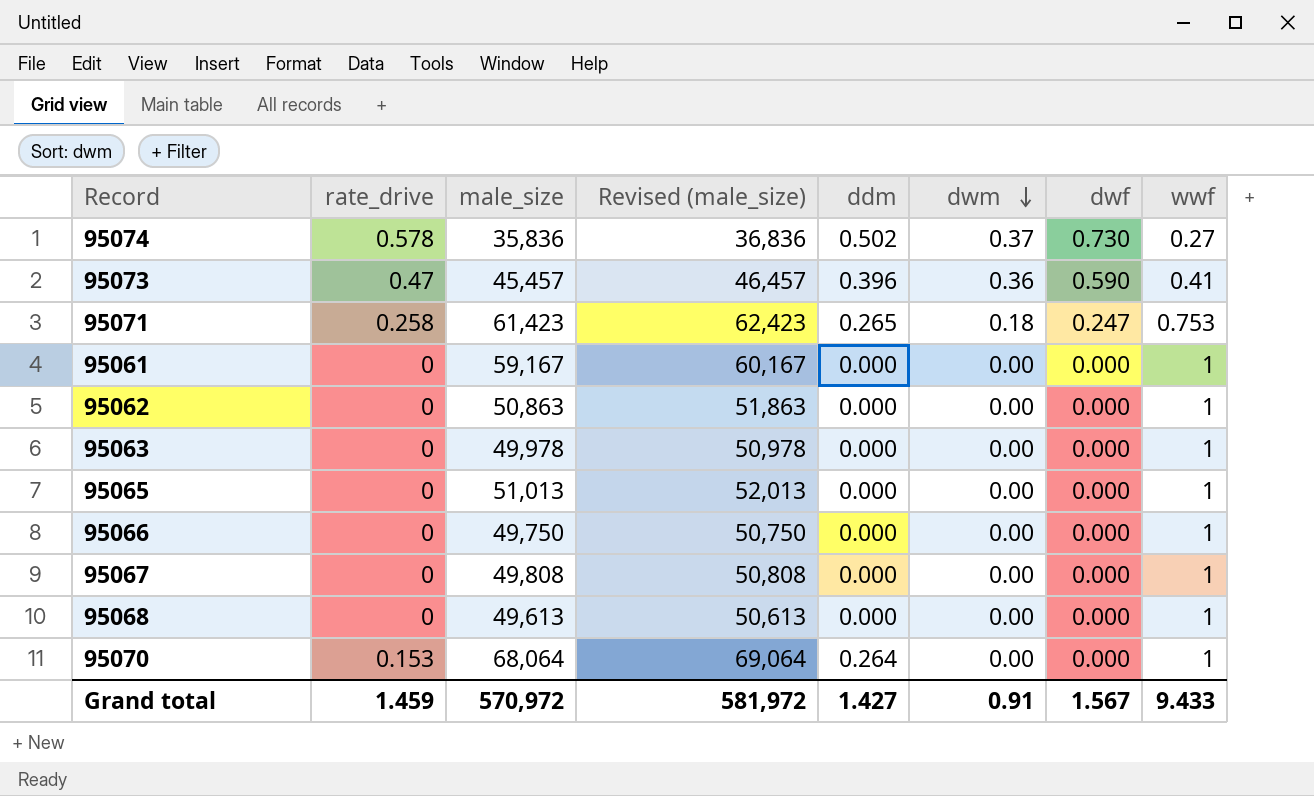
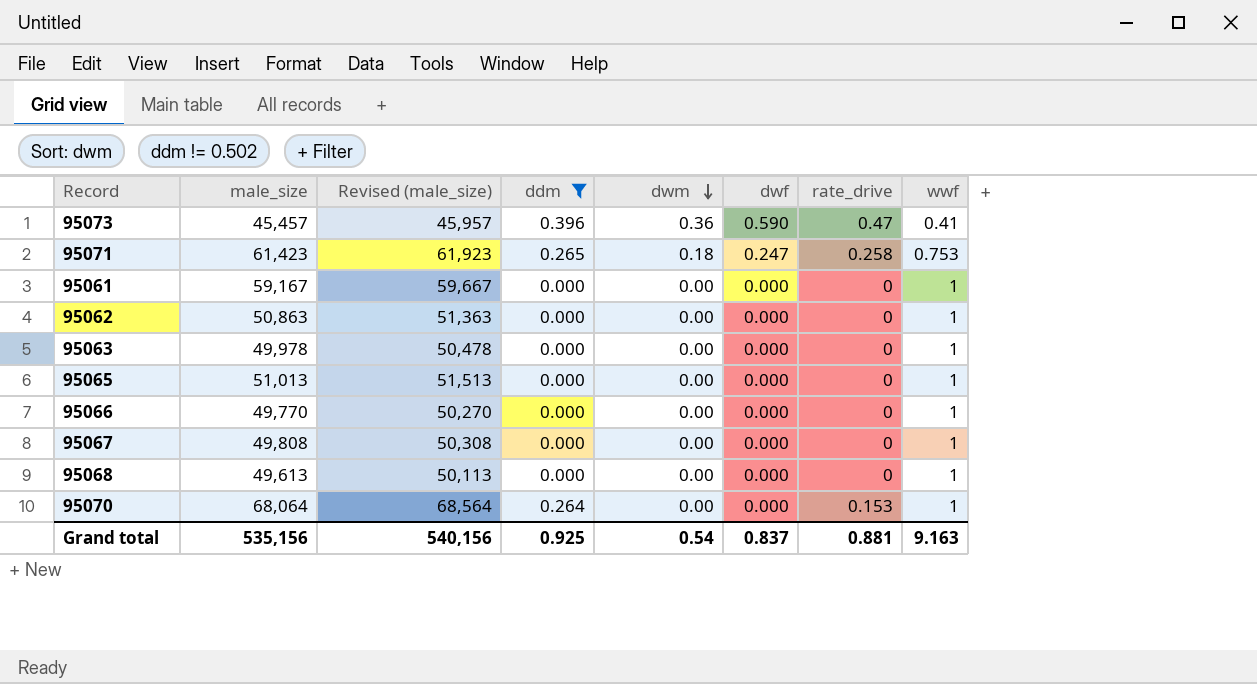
filter: none -> ddm != 0.502
column Revised (male_size) | formula: [male_size] + 1000 -> [male_size] + 500
column rate_drive | position: 2 -> 7
95066 | male_size: 49,750 -> 49,770
Grand total | male_size: 570,972 -> 535,156
Grand total | Revised (male_size): 581,972 -> 540,156
Grand total | ddm: 1.427 -> 0.925
Grand total | dwm: 0.91 -> 0.54
Grand total | dwf: 1.567 -> 0.837
Grand total | rate_drive: 1.459 -> 0.881
Grand total | wwf: 9.433 -> 9.163

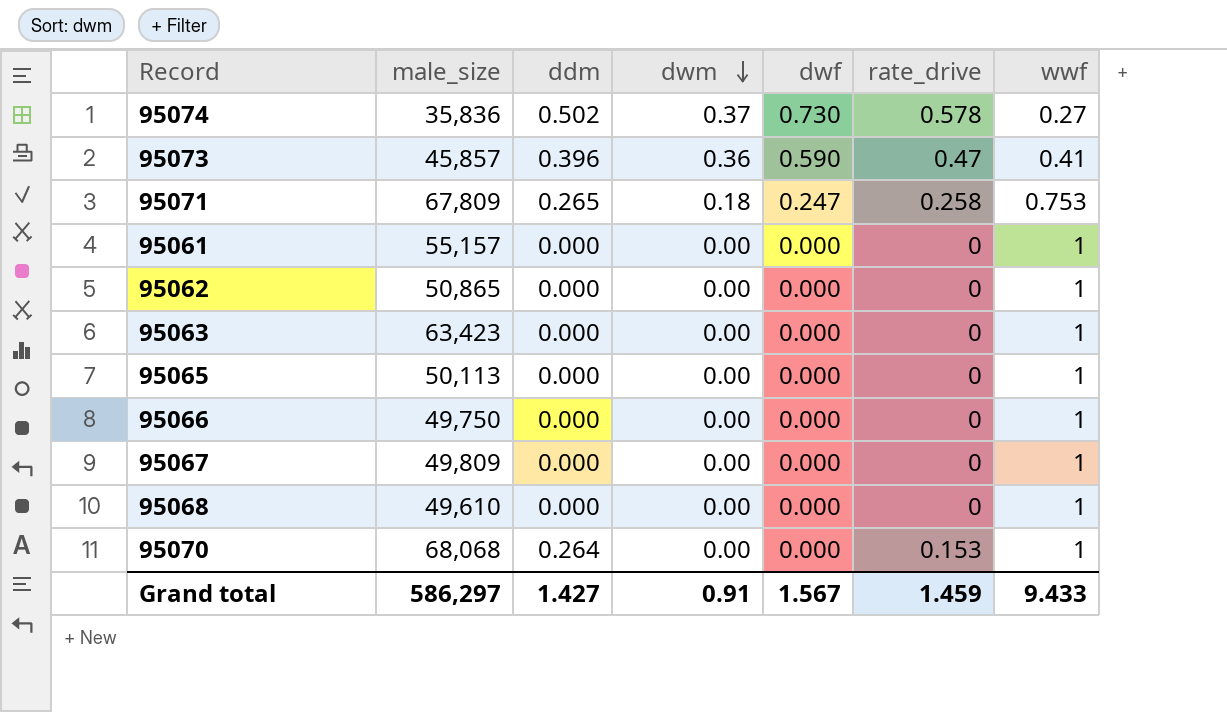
filter: ddm != 0.502 -> none
column Revised (male_size) | formula: [male_size] + 500 -> none
95073 | male_size: 45,457 -> 45,857
95071 | male_size: 61,423 -> 67,809
95061 | male_size: 59,167 -> 55,157
95062 | male_size: 50,863 -> 50,865
95063 | male_size: 49,978 -> 63,423
95065 | male_size: 51,013 -> 50,113
95066 | male_size: 49,770 -> 49,750
95067 | male_size: 49,808 -> 49,809
95068 | male_size: 49,613 -> 49,610
95070 | male_size: 68,064 -> 68,068
Grand total | male_size: 535,156 -> 586,297
Grand total | ddm: 0.925 -> 1.427
Grand total | dwm: 0.54 -> 0.91
Grand total | dwf: 0.837 -> 1.567
Grand total | rate_drive: 0.881 -> 1.459
Grand total | wwf: 9.163 -> 9.433

